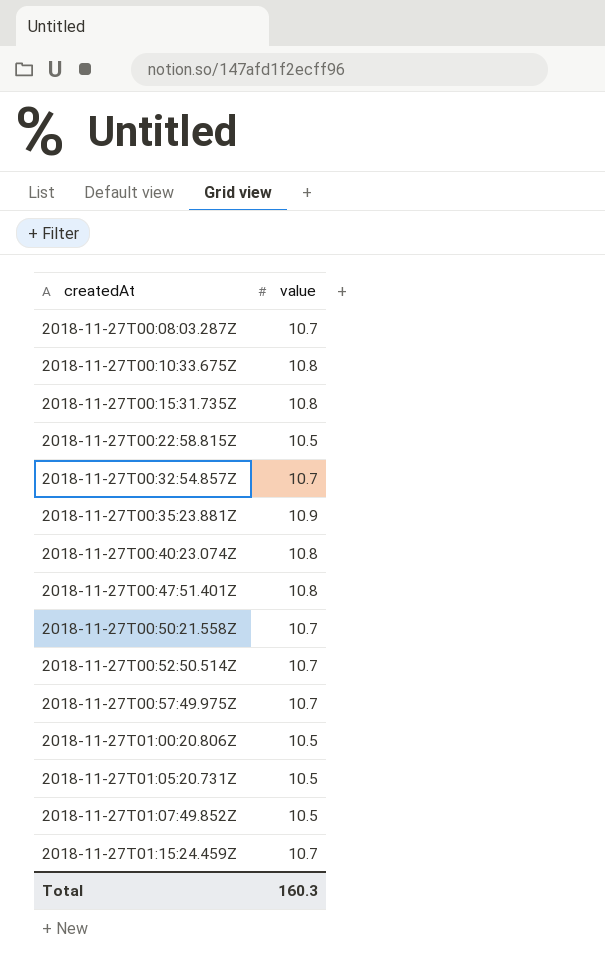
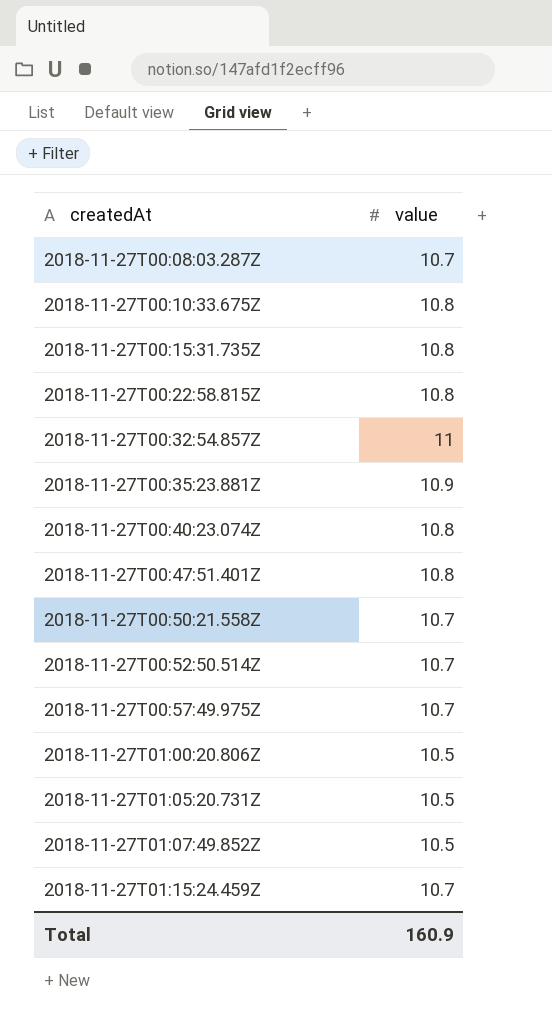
2018-11-27T00:22:58.815Z | value: 10.5 -> 10.8
2018-11-27T00:32:54.857Z | value: 10.7 -> 11
Total | value: 160.3 -> 160.9

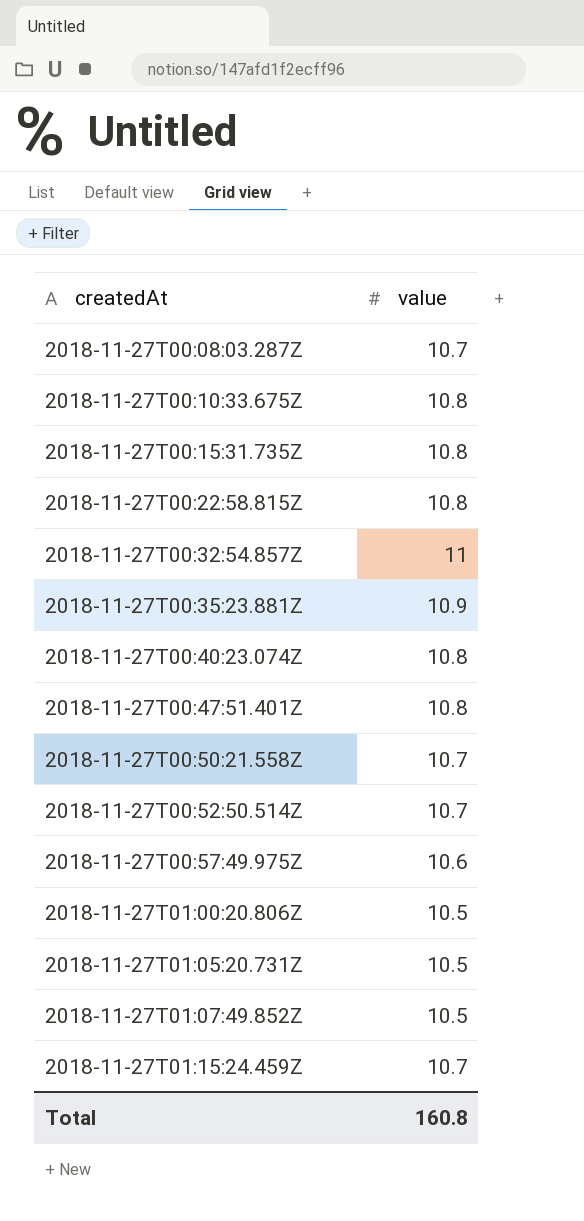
2018-11-27T00:57:49.975Z | value: 10.7 -> 10.6
Total | value: 160.9 -> 160.8

